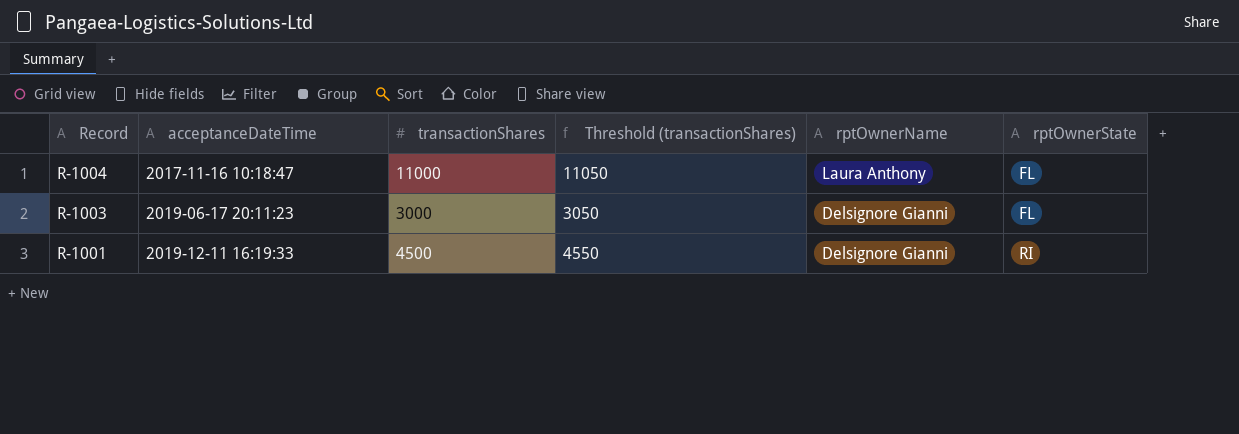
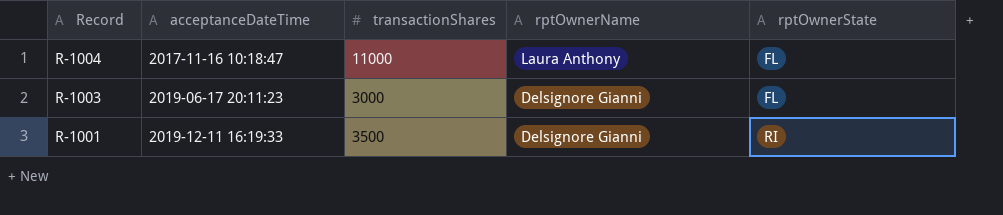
column Threshold (transactionShares) | formula: [transactionShares] + 50 -> none
R-1001 | transactionShares: 4500 -> 3500

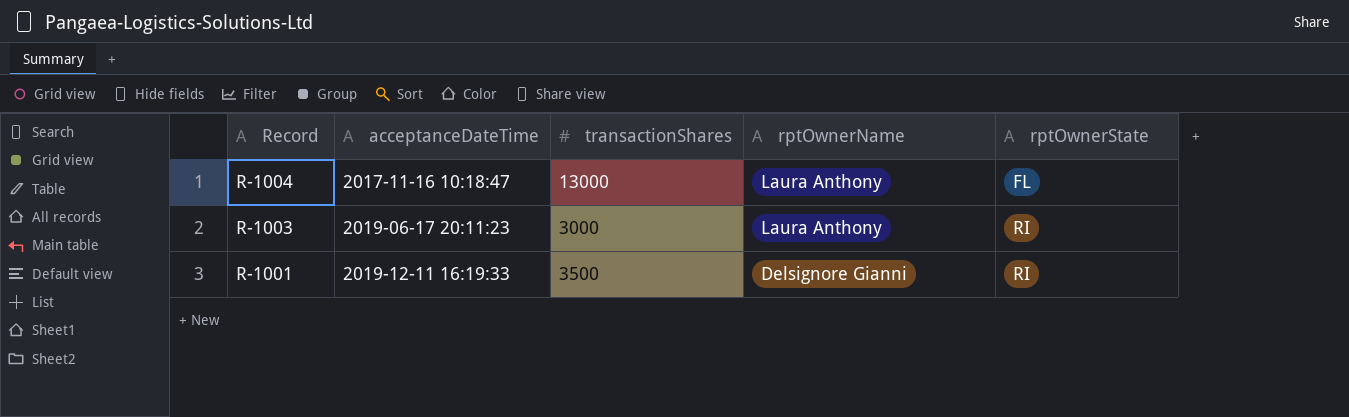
R-1004 | transactionShares: 11000 -> 13000
R-1003 | rptOwnerName: Delsignore Gianni -> Laura Anthony
R-1003 | rptOwnerState: FL -> RI

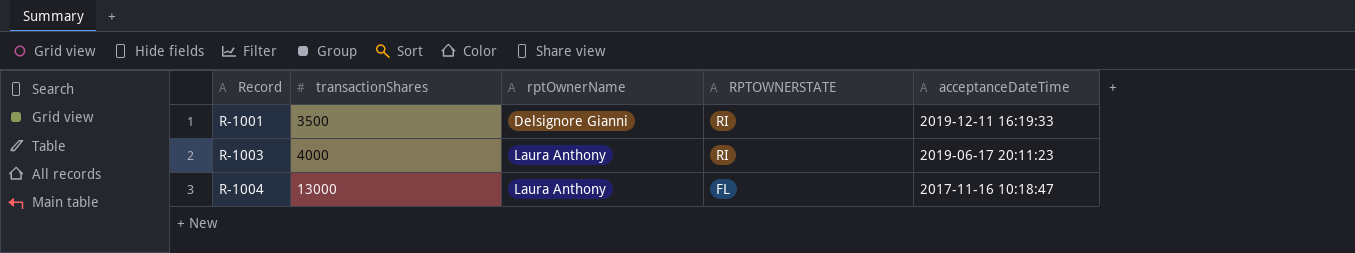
row order: Record descending -> Record ascending
column name: rptOwnerState -> RPTOWNERSTATE
column acceptanceDateTime | position: 2 -> 5
R-1003 | transactionShares: 3000 -> 4000

